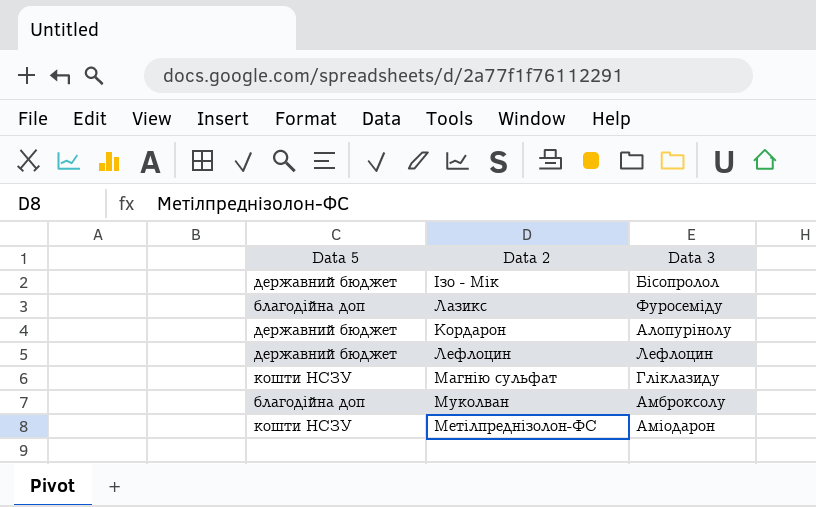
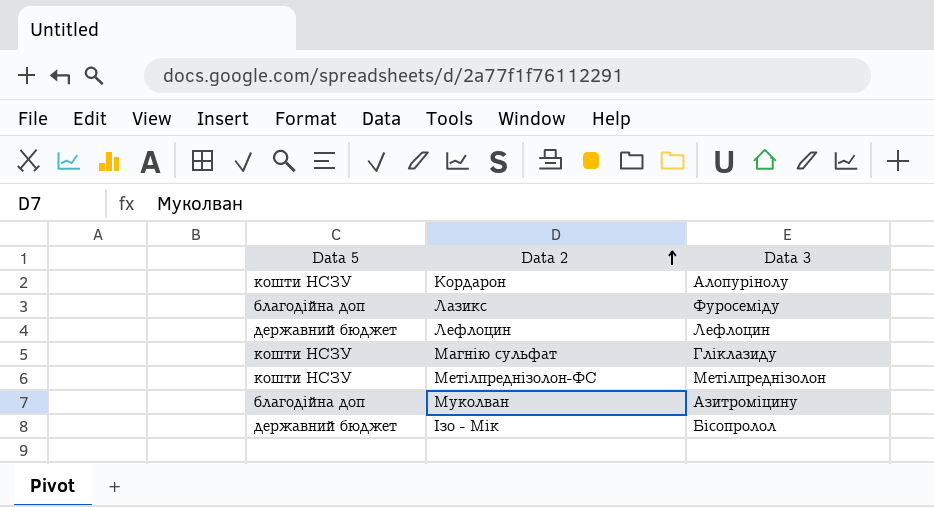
row order: none -> Data 2 ascending
Кордарон | Data 5: державний бюджет -> кошти НСЗУ
Метілпреднізолон-ФС | Data 3: Аміодарон -> Метілпреднізолон
Муколван | Data 3: Амброксолу -> Азитроміцину

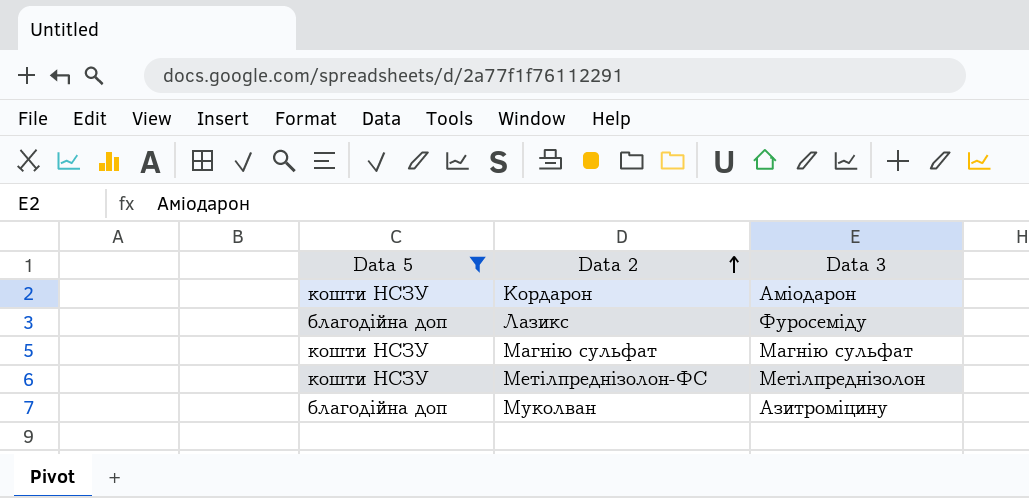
filter: none -> Data 5 != державний бюджет
Кордарон | Data 3: Алопурінолу -> Аміодарон
Магнію сульфат | Data 3: Гліклазиду -> Магнію сульфат

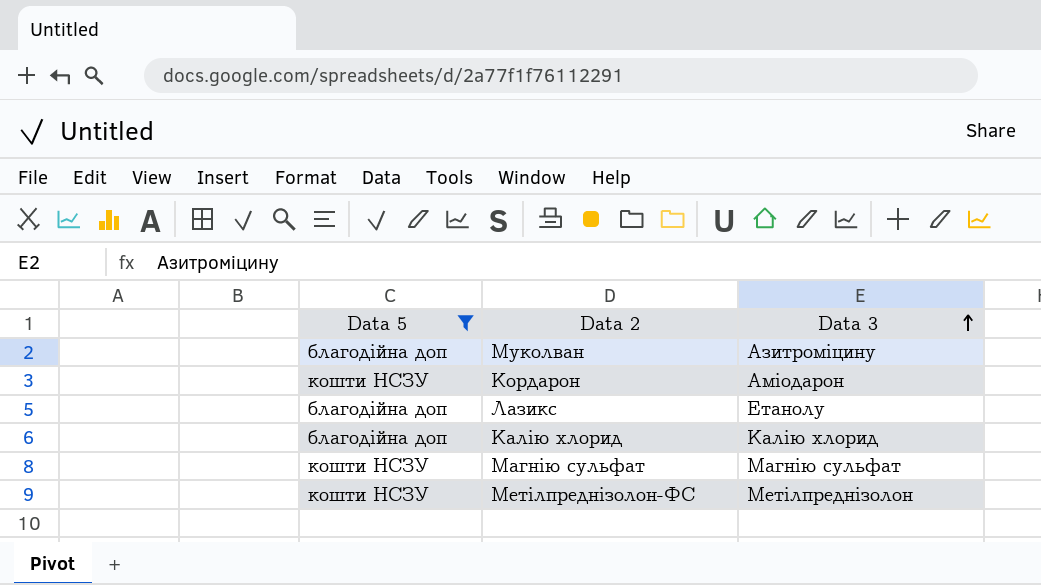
row order: Data 2 ascending -> Data 3 ascending
Лазикс | Data 3: Фуросеміду -> Етанолу
row Калію хлорид: none -> благодійна доп | Калію хлорид

